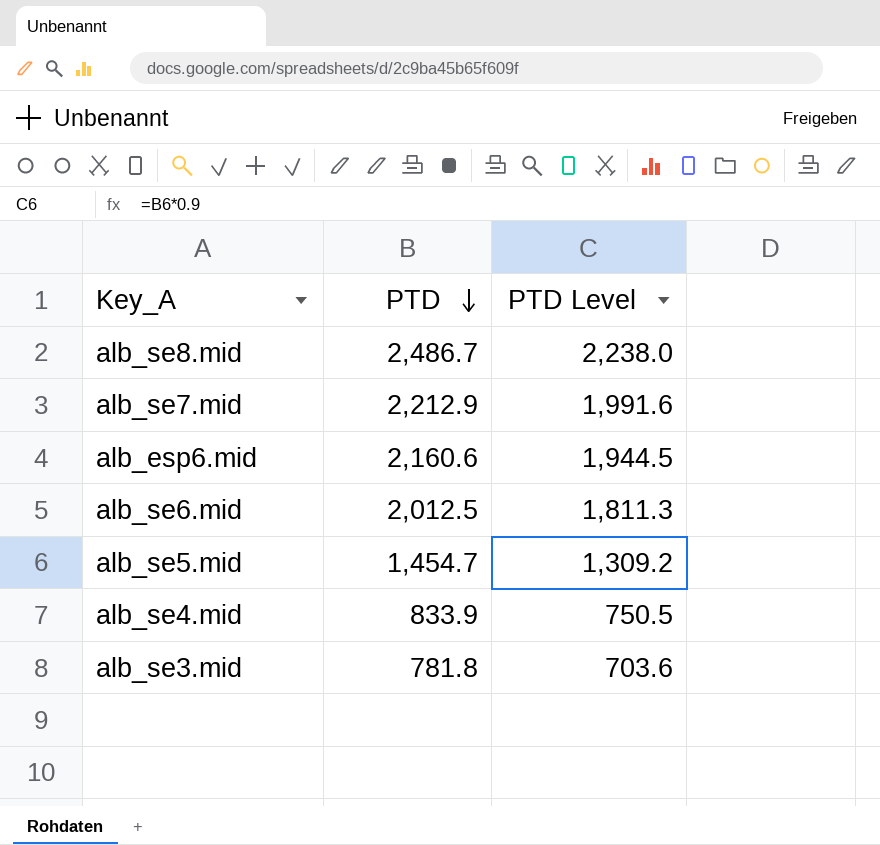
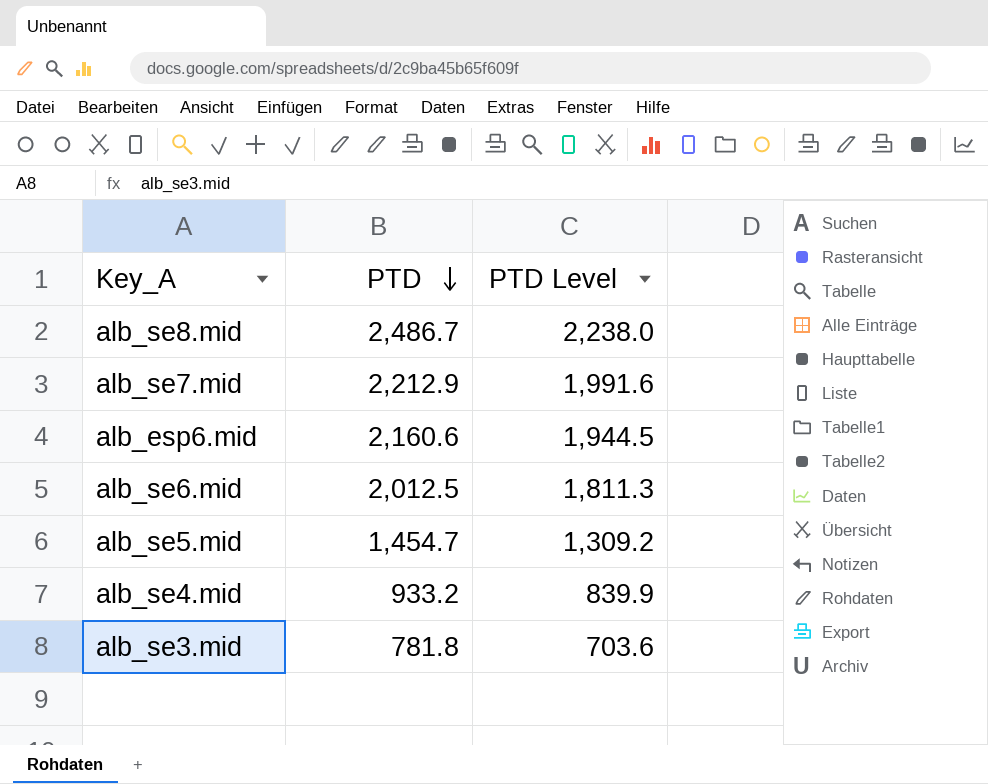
alb_se4.mid | PTD: 833.9 -> 933.2
alb_se4.mid | PTD Level: 750.5 -> 839.9

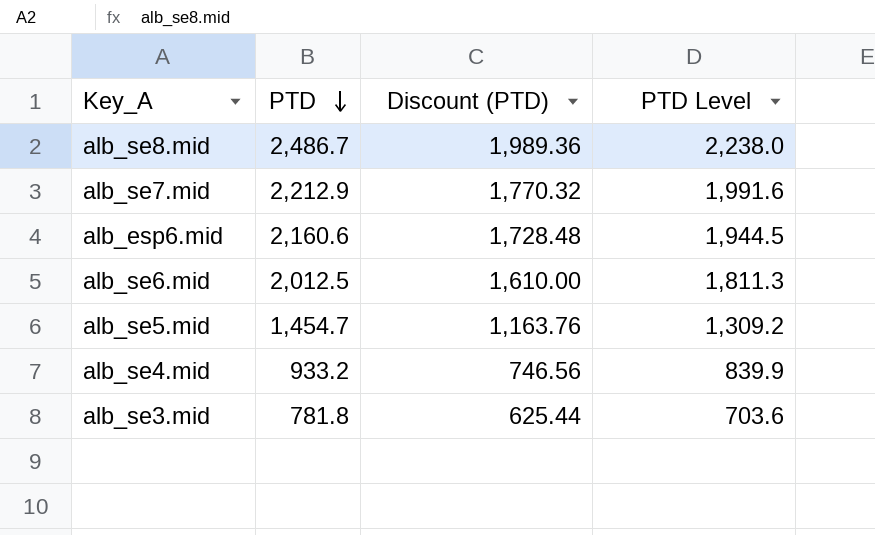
column Discount (PTD) | formula: none -> [PTD] * 0.8

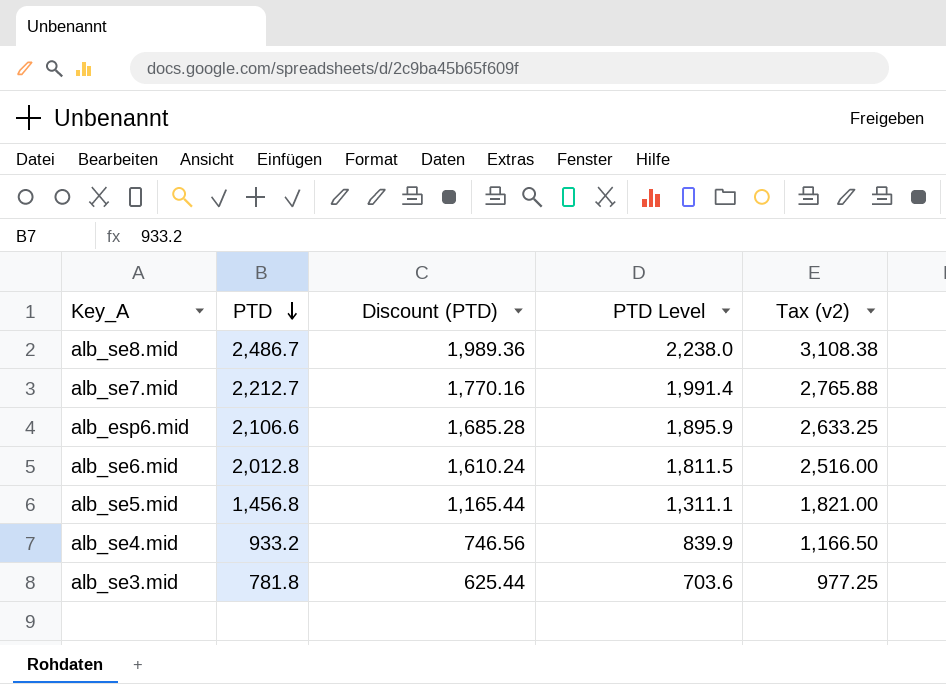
column Tax (v2) | formula: none -> [PTD] * 1.25
alb_se7.mid | PTD: 2,212.9 -> 2,212.7
alb_se7.mid | Discount (PTD): 1,770.32 -> 1,770.16
alb_se7.mid | PTD Level: 1,991.6 -> 1,991.4
alb_esp6.mid | PTD: 2,160.6 -> 2,106.6
alb_esp6.mid | Discount (PTD): 1,728.48 -> 1,685.28
alb_esp6.mid | PTD Level: 1,944.5 -> 1,895.9
alb_se6.mid | PTD: 2,012.5 -> 2,012.8
alb_se6.mid | Discount (PTD): 1,610.00 -> 1,610.24
alb_se6.mid | PTD Level: 1,811.3 -> 1,811.5
alb_se5.mid | PTD: 1,454.7 -> 1,456.8
alb_se5.mid | Discount (PTD): 1,163.76 -> 1,165.44
alb_se5.mid | PTD Level: 1,309.2 -> 1,311.1

